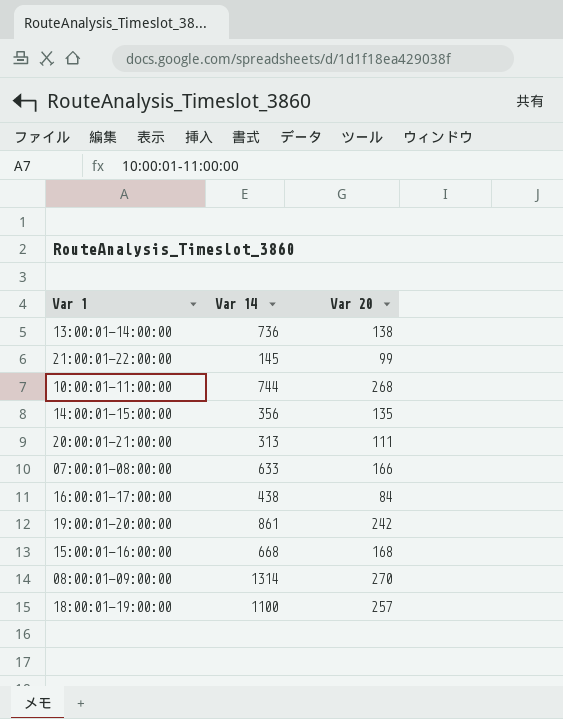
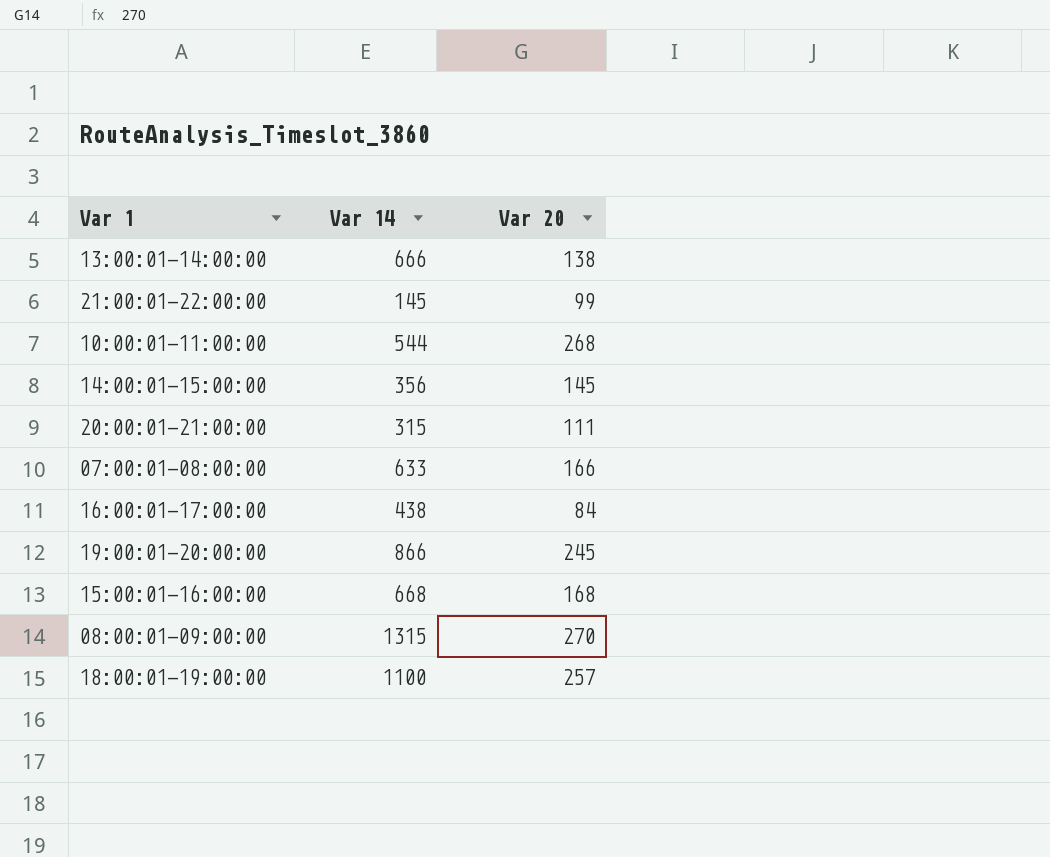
13:00:01-14:00:00 | Var 14: 736 -> 666
10:00:01-11:00:00 | Var 14: 744 -> 544
14:00:01-15:00:00 | Var 20: 135 -> 145
20:00:01-21:00:00 | Var 14: 313 -> 315
19:00:01-20:00:00 | Var 14: 861 -> 866
19:00:01-20:00:00 | Var 20: 242 -> 245
08:00:01-09:00:00 | Var 14: 1314 -> 1315

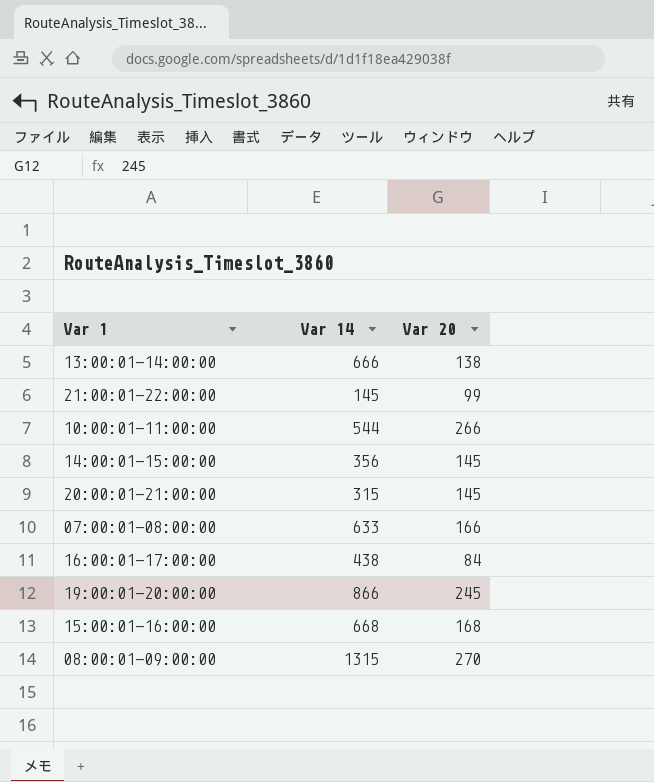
row 18:00:01-19:00:00: 1100 | 257 -> none
10:00:01-11:00:00 | Var 20: 268 -> 266
20:00:01-21:00:00 | Var 20: 111 -> 145

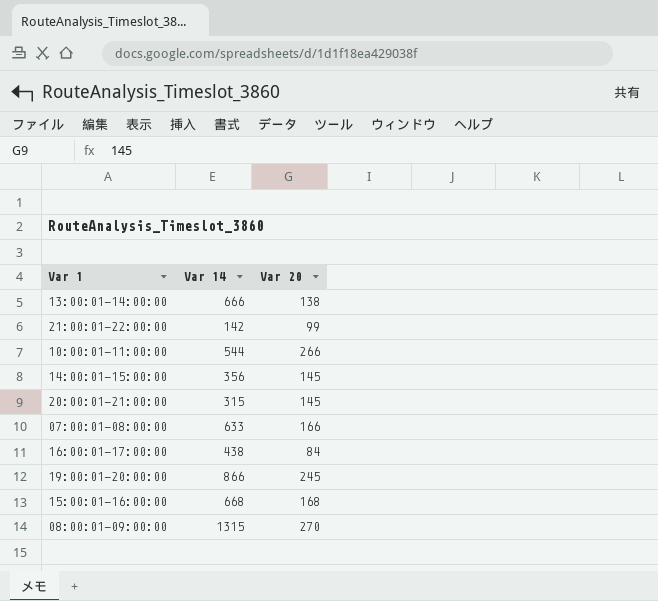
21:00:01-22:00:00 | Var 14: 145 -> 142

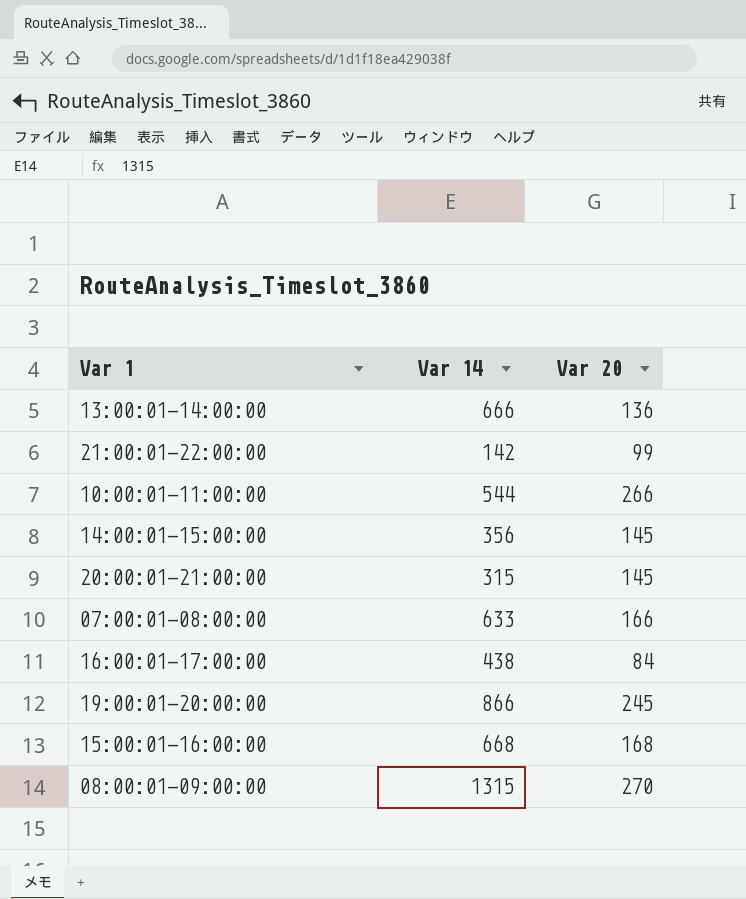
13:00:01-14:00:00 | Var 20: 138 -> 136

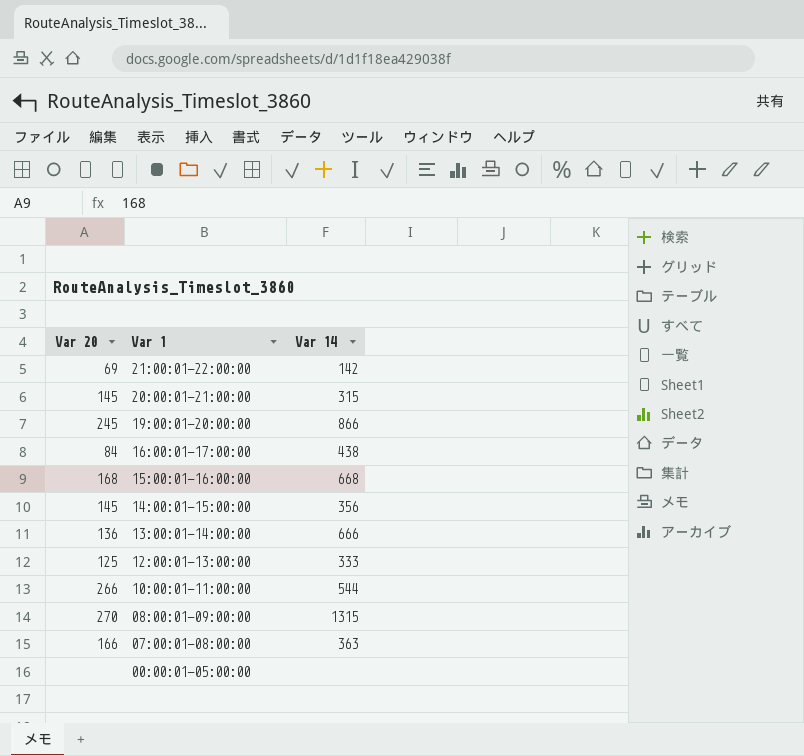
row order: none -> Var 1 descending
column Var 20 | position: 3 -> 1
21:00:01-22:00:00 | Var 20: 99 -> 69
row 12:00:01-13:00:00: none -> 125 | 333
07:00:01-08:00:00 | Var 14: 633 -> 363
row 00:00:01-05:00:00: none -> none | none

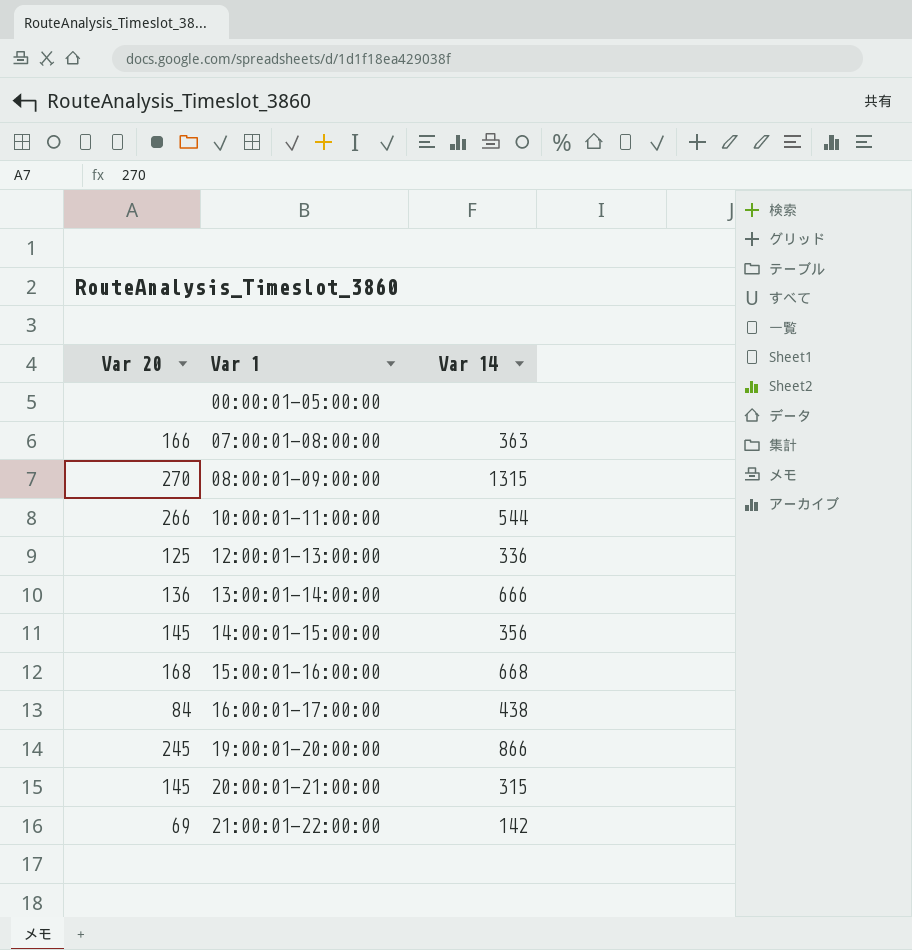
row order: Var 1 descending -> Var 1 ascending
12:00:01-13:00:00 | Var 14: 333 -> 336

